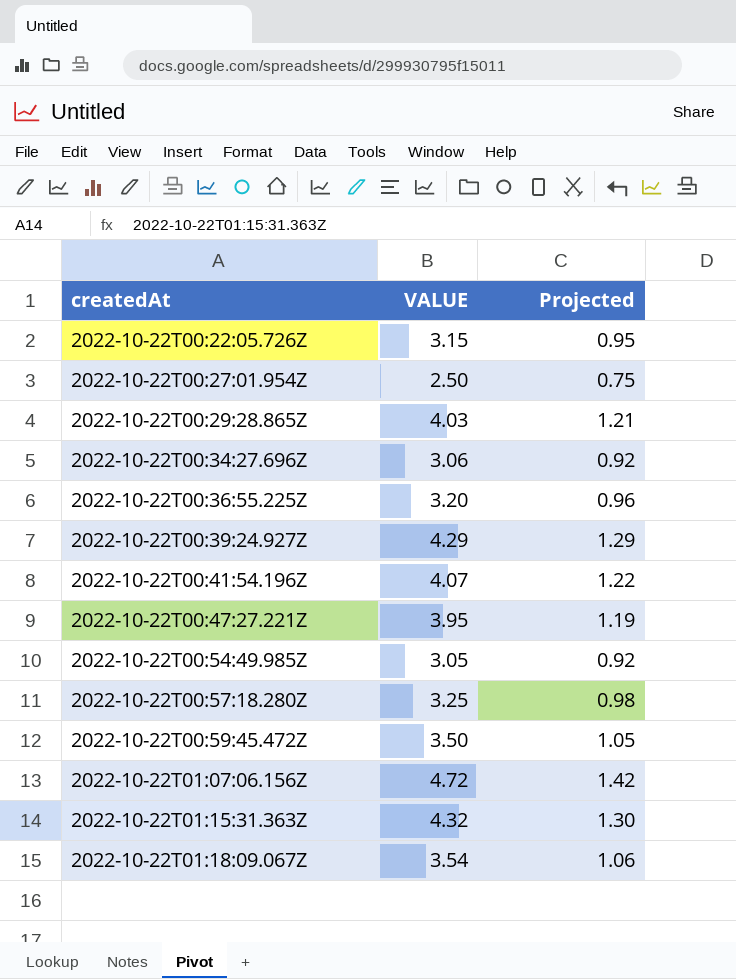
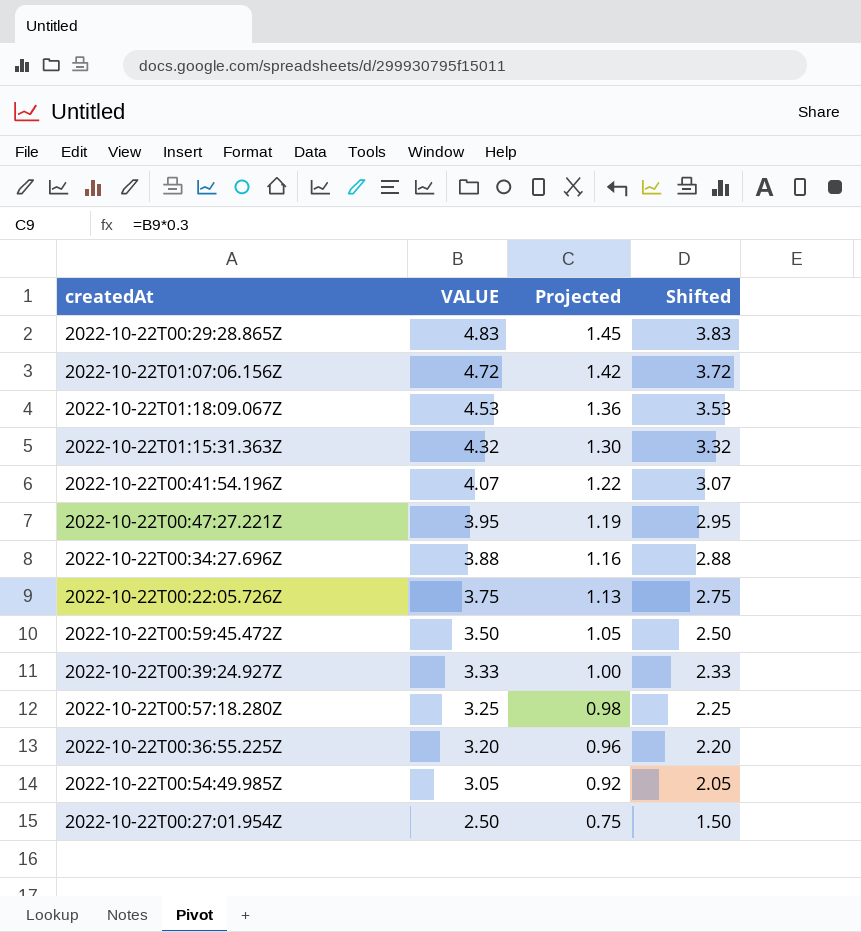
row order: createdAt ascending -> VALUE descending
column Shifted | formula: none -> [VALUE] - 1
2022-10-22T00:29:28.865Z | VALUE: 4.03 -> 4.83
2022-10-22T00:29:28.865Z | Projected: 1.21 -> 1.45
2022-10-22T01:18:09.067Z | VALUE: 3.54 -> 4.53
2022-10-22T01:18:09.067Z | Projected: 1.06 -> 1.36
2022-10-22T00:34:27.696Z | VALUE: 3.06 -> 3.88
2022-10-22T00:34:27.696Z | Projected: 0.92 -> 1.16
2022-10-22T00:22:05.726Z | VALUE: 3.15 -> 3.75
2022-10-22T00:22:05.726Z | Projected: 0.95 -> 1.13
2022-10-22T00:39:24.927Z | VALUE: 4.29 -> 3.33
2022-10-22T00:39:24.927Z | Projected: 1.29 -> 1.00

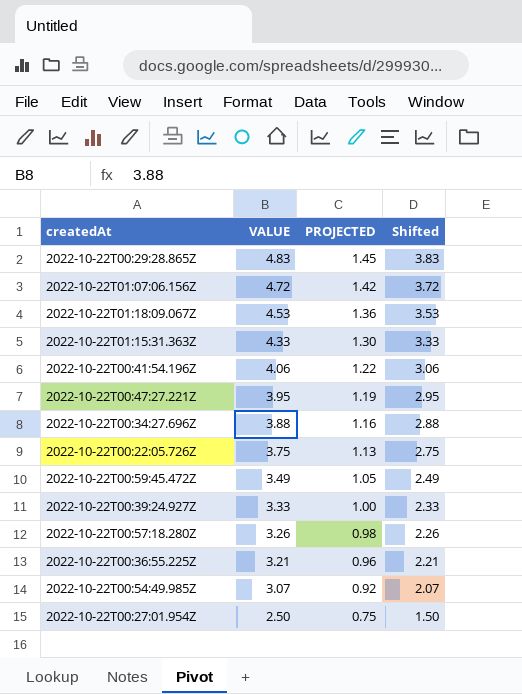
column name: Projected -> PROJECTED
2022-10-22T01:15:31.363Z | VALUE: 4.32 -> 4.33
2022-10-22T01:15:31.363Z | Shifted: 3.32 -> 3.33
2022-10-22T00:41:54.196Z | VALUE: 4.07 -> 4.06
2022-10-22T00:41:54.196Z | Shifted: 3.07 -> 3.06
2022-10-22T00:59:45.472Z | VALUE: 3.50 -> 3.49
2022-10-22T00:59:45.472Z | Shifted: 2.50 -> 2.49
2022-10-22T00:57:18.280Z | VALUE: 3.25 -> 3.26
2022-10-22T00:57:18.280Z | Shifted: 2.25 -> 2.26
2022-10-22T00:36:55.225Z | VALUE: 3.20 -> 3.21
2022-10-22T00:36:55.225Z | Shifted: 2.20 -> 2.21
2022-10-22T00:54:49.985Z | VALUE: 3.05 -> 3.07
2022-10-22T00:54:49.985Z | Shifted: 2.05 -> 2.07

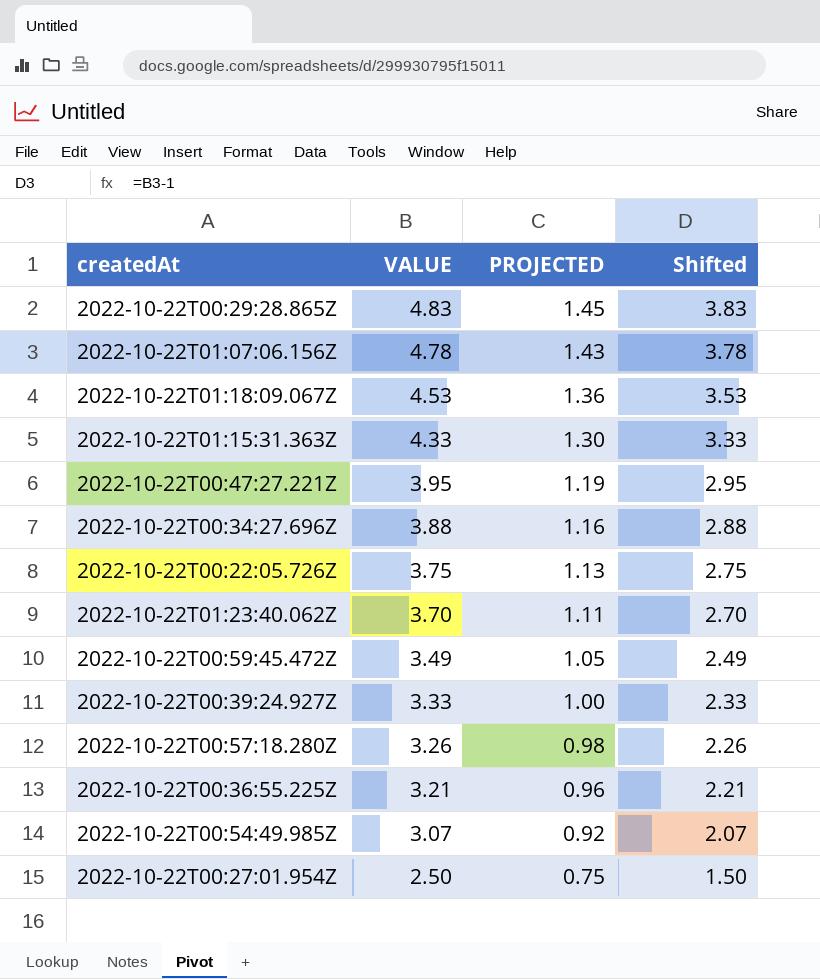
row 2022-10-22T00:41:54.196Z: 4.06 | 1.22 | 3.06 -> none
2022-10-22T01:07:06.156Z | VALUE: 4.72 -> 4.78
2022-10-22T01:07:06.156Z | PROJECTED: 1.42 -> 1.43
2022-10-22T01:07:06.156Z | Shifted: 3.72 -> 3.78
row 2022-10-22T01:23:40.062Z: none -> 3.70 | 1.11 | 2.70

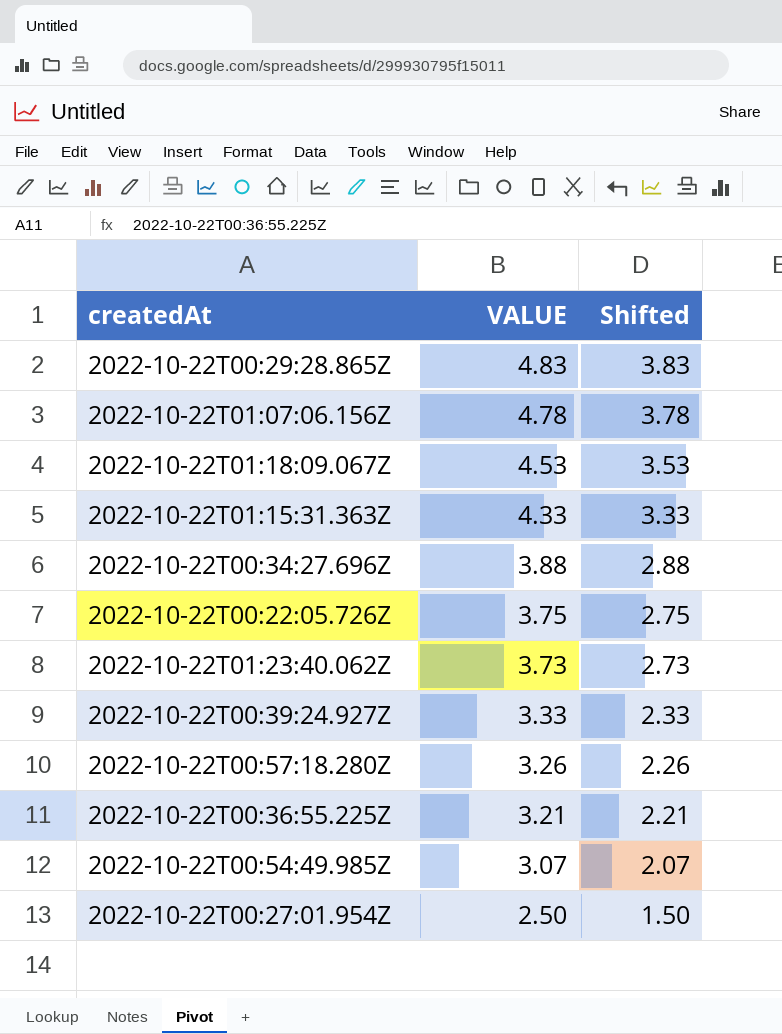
column PROJECTED | formula: [VALUE] * 0.3 -> none
row 2022-10-22T00:47:27.221Z: 3.95 | 1.19 | 2.95 -> none
row 2022-10-22T00:59:45.472Z: 3.49 | 1.05 | 2.49 -> none
2022-10-22T01:23:40.062Z | VALUE: 3.70 -> 3.73
2022-10-22T01:23:40.062Z | Shifted: 2.70 -> 2.73

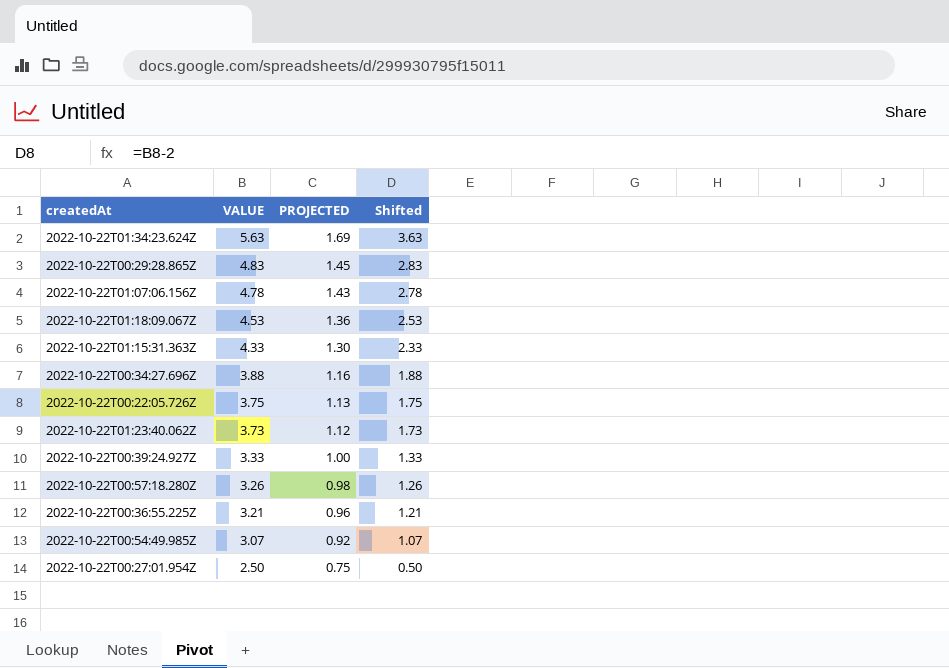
column PROJECTED | formula: none -> [VALUE] * 0.3
column Shifted | formula: [VALUE] - 1 -> [VALUE] - 2
row 2022-10-22T01:34:23.624Z: none -> 5.63 | 1.69 | 3.63

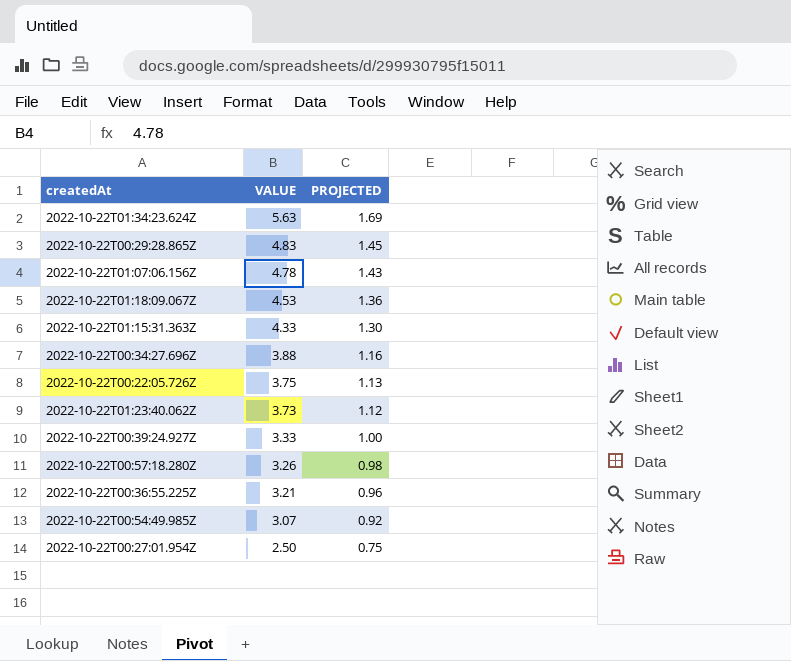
column Shifted | formula: [VALUE] - 2 -> none

